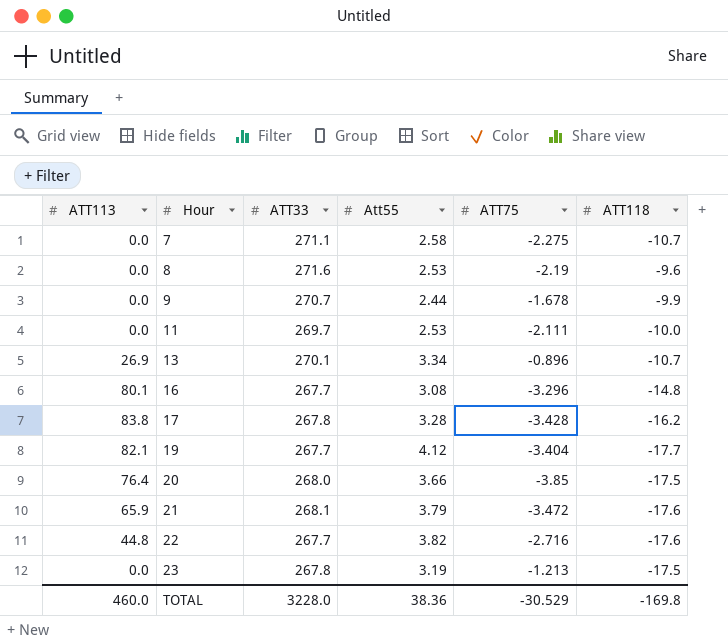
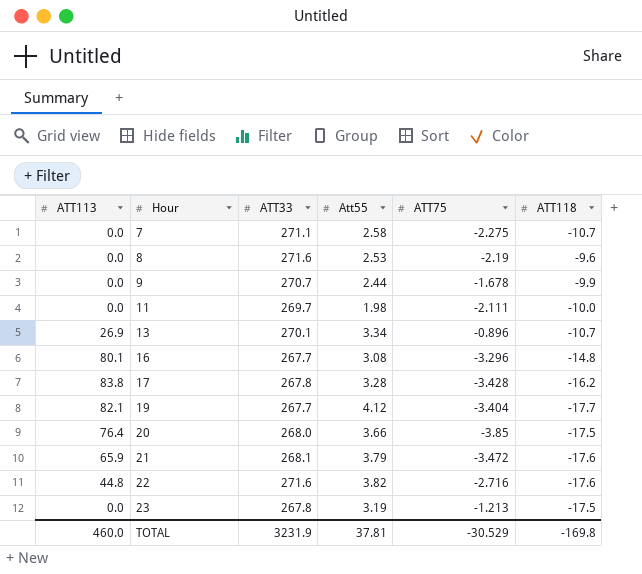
11 | Att55: 2.53 -> 1.98
22 | ATT33: 267.7 -> 271.6
TOTAL | ATT33: 3228.0 -> 3231.9
TOTAL | Att55: 38.36 -> 37.81

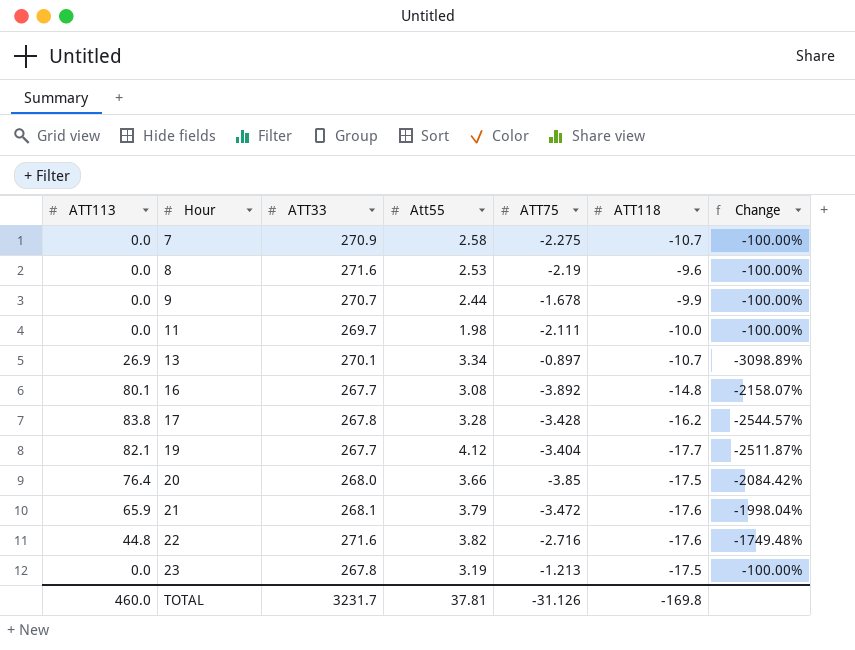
column Change | formula: none -> ([ATT113] - [ATT75]) / [ATT75]
7 | ATT33: 271.1 -> 270.9
13 | ATT75: -0.896 -> -0.897
16 | ATT75: -3.296 -> -3.892
TOTAL | ATT33: 3231.9 -> 3231.7
TOTAL | ATT75: -30.529 -> -31.126

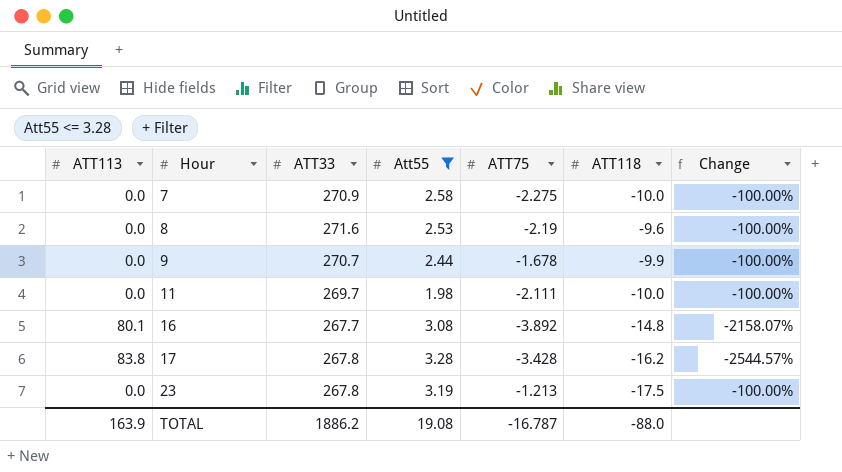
filter: none -> Att55 <= 3.28
7 | ATT118: -10.7 -> -10.0
TOTAL | ATT113: 460.0 -> 163.9
TOTAL | ATT33: 3231.7 -> 1886.2
TOTAL | Att55: 37.81 -> 19.08
TOTAL | ATT75: -31.126 -> -16.787
TOTAL | ATT118: -169.8 -> -88.0

